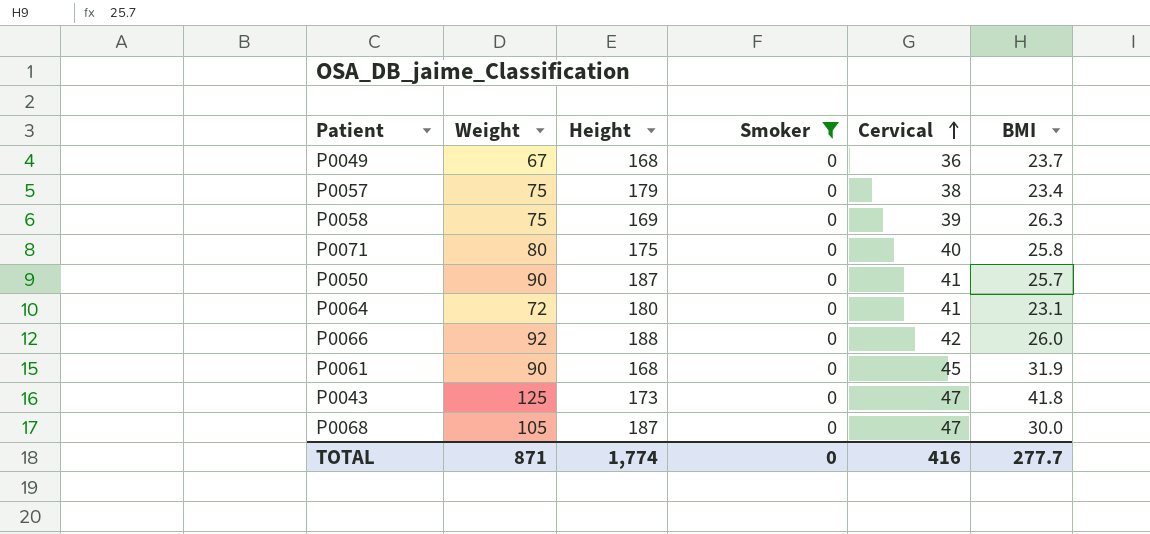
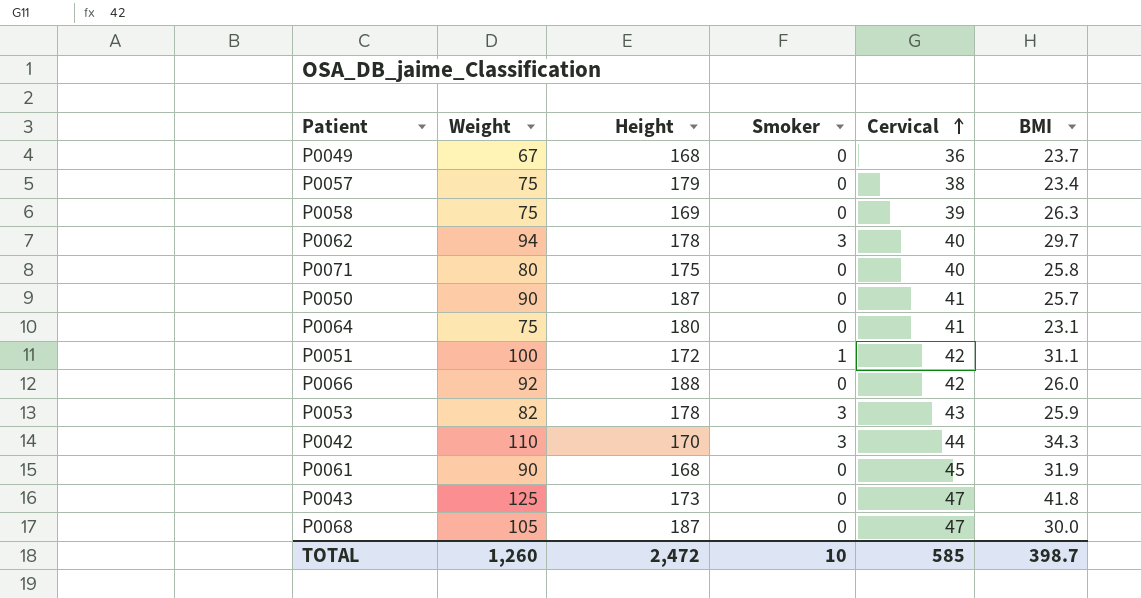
filter: Smoker = 0 -> none
P0064 | Weight: 72 -> 75
TOTAL | Weight: 871 -> 1,260
TOTAL | Height: 1,774 -> 2,472
TOTAL | Smoker: 0 -> 10
TOTAL | Cervical: 416 -> 585
TOTAL | BMI: 277.7 -> 398.7

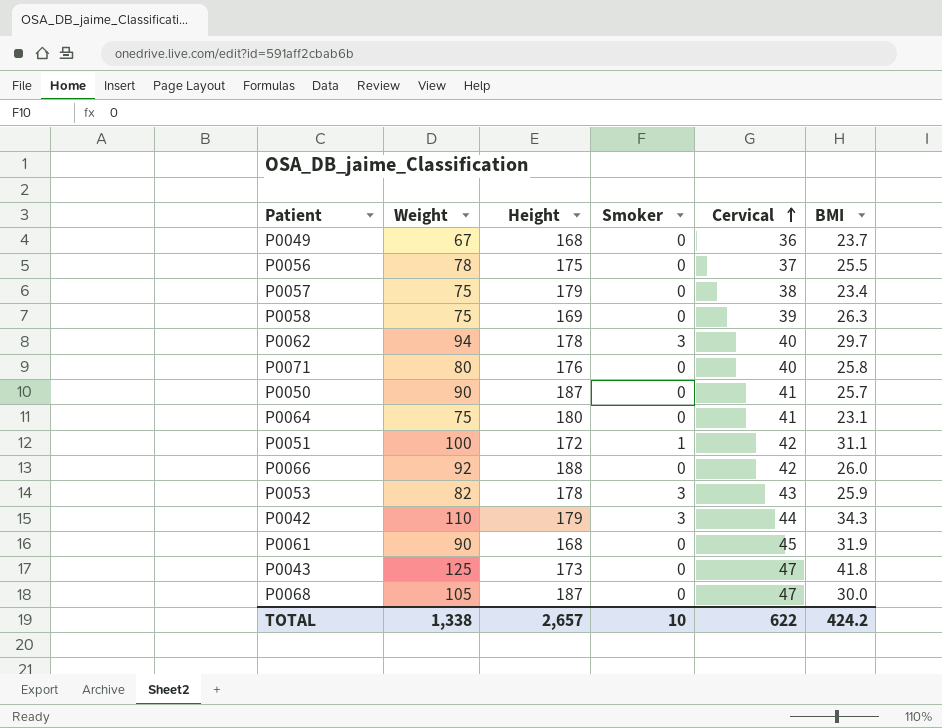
row P0056: none -> 78 | 175 | 0 | 37 | 25.5
P0071 | Height: 175 -> 176
P0042 | Height: 170 -> 179
TOTAL | Weight: 1,260 -> 1,338
TOTAL | Height: 2,472 -> 2,657
TOTAL | Cervical: 585 -> 622
TOTAL | BMI: 398.7 -> 424.2

